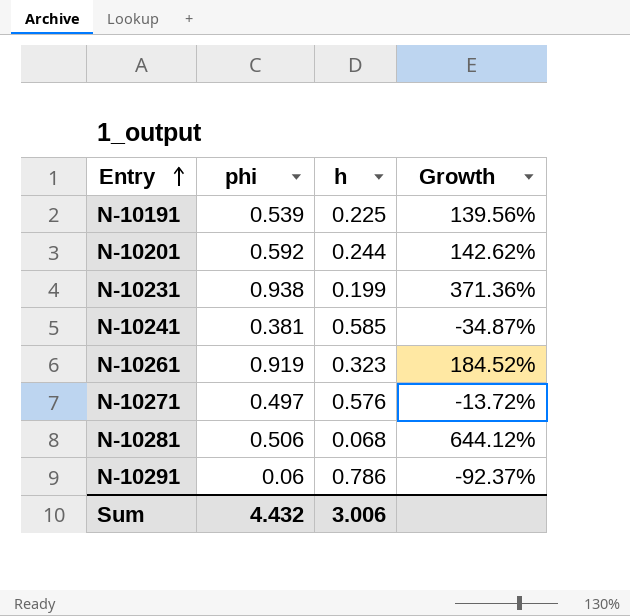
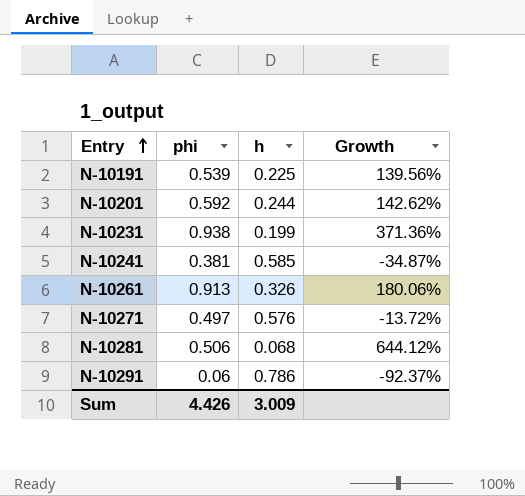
N-10261 | phi: 0.919 -> 0.913
N-10261 | h: 0.323 -> 0.326
N-10261 | Growth: 184.52% -> 180.06%
Sum | phi: 4.432 -> 4.426
Sum | h: 3.006 -> 3.009

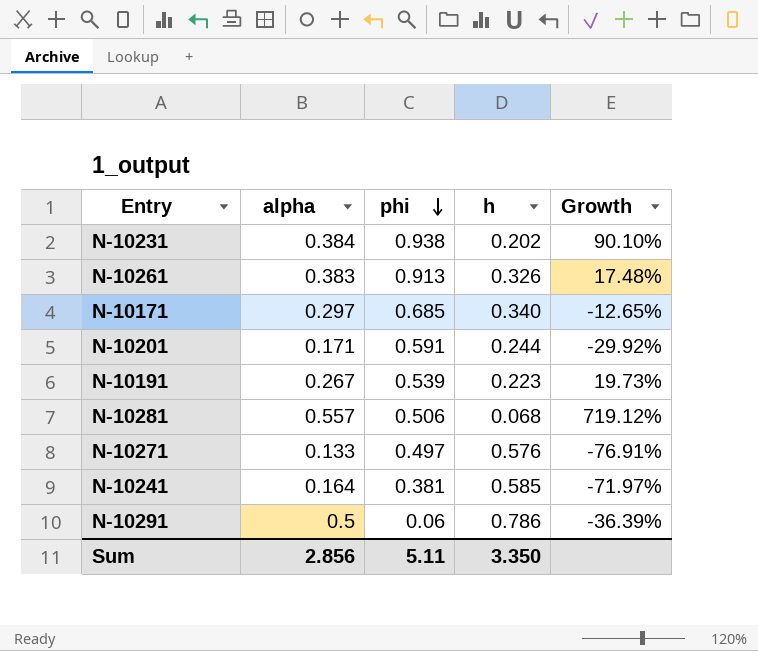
row order: Entry ascending -> phi descending
column alpha | position: none -> 2
column Growth | formula: ([phi] - [h]) / [h] -> ([alpha] - [h]) / [h]
N-10231 | h: 0.199 -> 0.202
row N-10171: none -> 0.297 | 0.685 | 0.340 | -12.65%
N-10201 | phi: 0.592 -> 0.591
N-10191 | h: 0.225 -> 0.223
Sum | phi: 4.426 -> 5.11
Sum | h: 3.009 -> 3.350

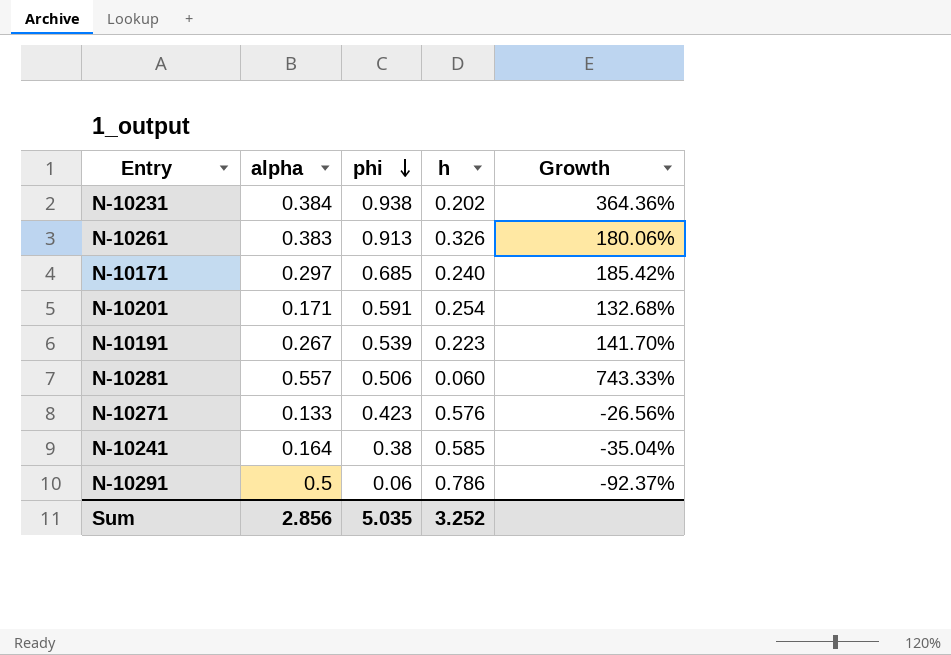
column Growth | formula: ([alpha] - [h]) / [h] -> ([phi] - [h]) / [h]
N-10171 | h: 0.340 -> 0.240
N-10201 | h: 0.244 -> 0.254
N-10281 | h: 0.068 -> 0.060
N-10271 | phi: 0.497 -> 0.423
N-10241 | phi: 0.381 -> 0.38
Sum | phi: 5.11 -> 5.035
Sum | h: 3.350 -> 3.252

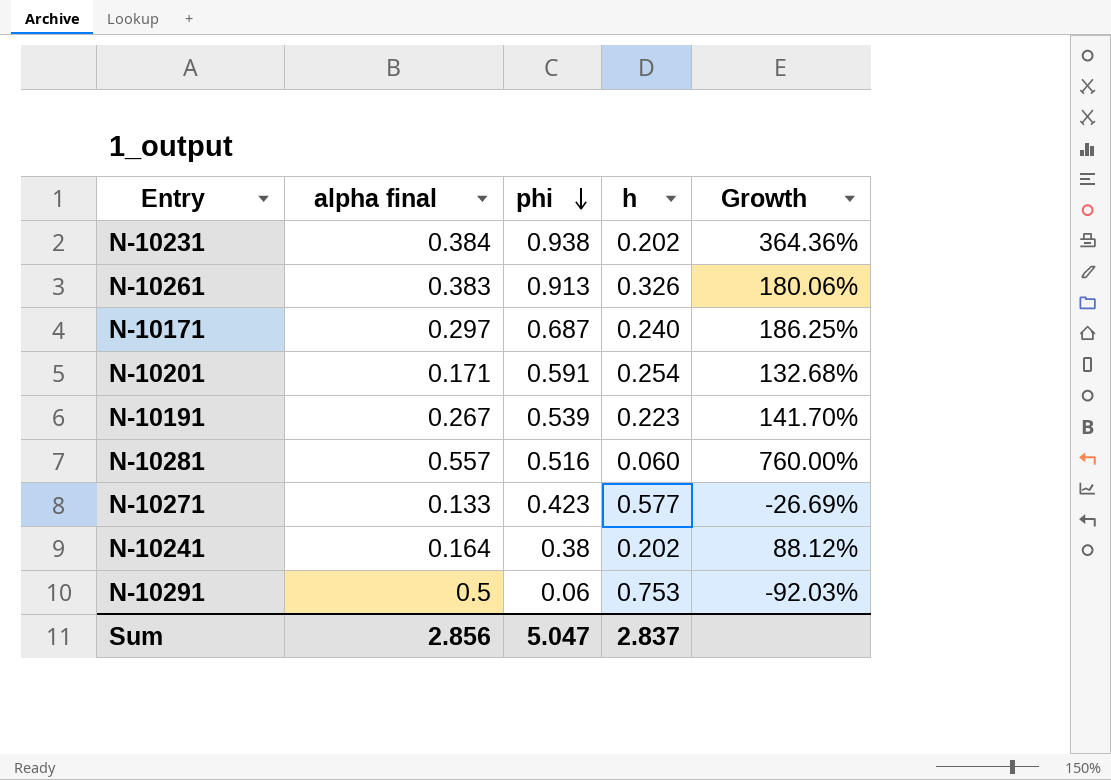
column name: alpha -> alpha final
N-10171 | phi: 0.685 -> 0.687
N-10171 | Growth: 185.42% -> 186.25%
N-10281 | phi: 0.506 -> 0.516
N-10281 | Growth: 743.33% -> 760.00%
N-10271 | h: 0.576 -> 0.577
N-10271 | Growth: -26.56% -> -26.69%
N-10241 | h: 0.585 -> 0.202
N-10241 | Growth: -35.04% -> 88.12%
N-10291 | h: 0.786 -> 0.753
N-10291 | Growth: -92.37% -> -92.03%
Sum | phi: 5.035 -> 5.047
Sum | h: 3.252 -> 2.837

